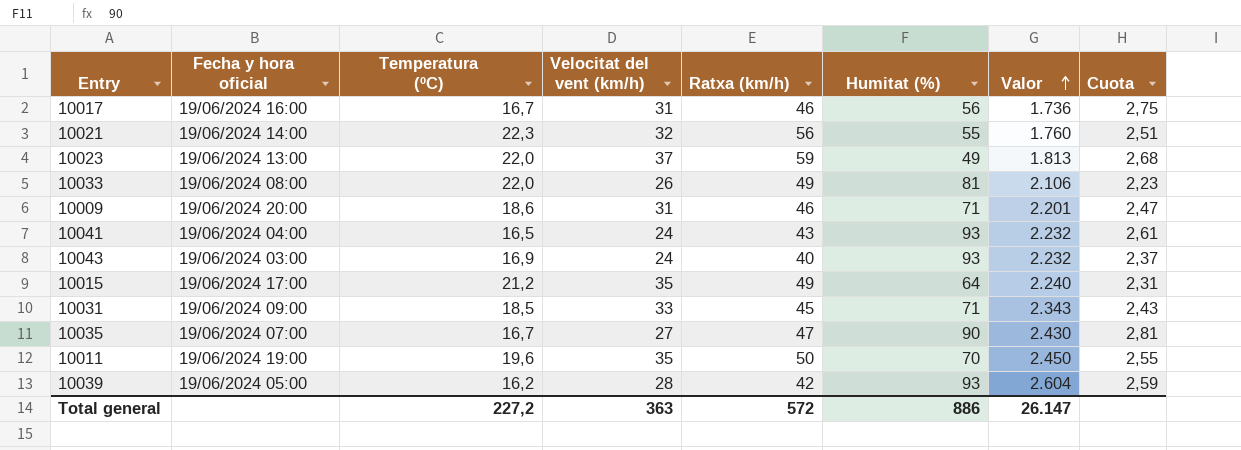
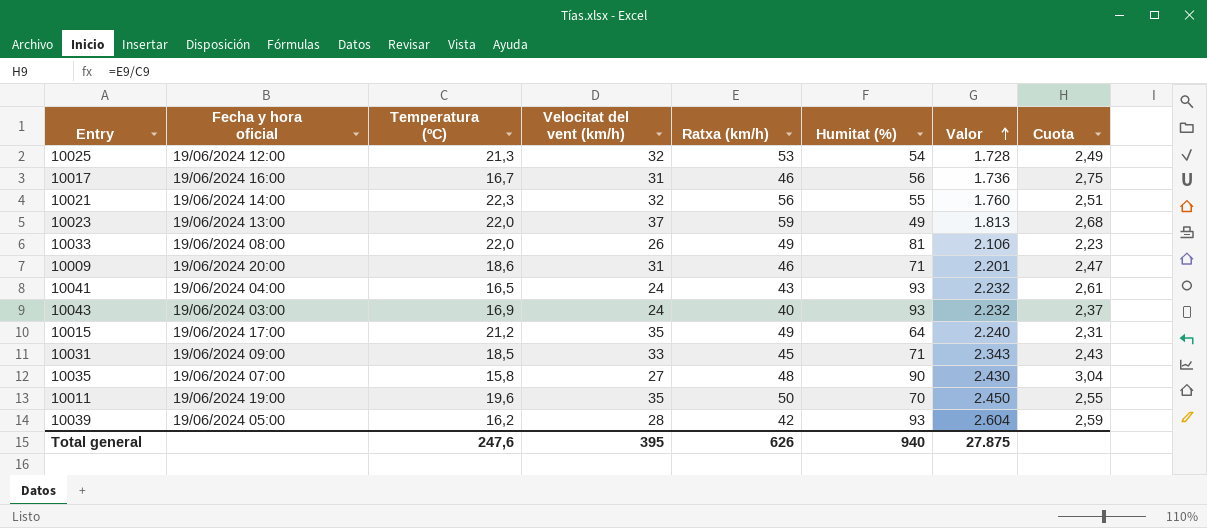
row 10025: none -> 19/06/2024 12:00 | 21,3 | 32 | 53 | 54 | 1.728 | 2,49
10035 | Temperatura (ºC): 16,7 -> 15,8
10035 | Ratxa (km/h): 47 -> 48
10035 | Cuota: 2,81 -> 3,04
Total general | Temperatura (ºC): 227,2 -> 247,6
Total general | Velocitat del vent (km/h): 363 -> 395
Total general | Ratxa (km/h): 572 -> 626
Total general | Humitat (%): 886 -> 940
Total general | Valor: 26.147 -> 27.875

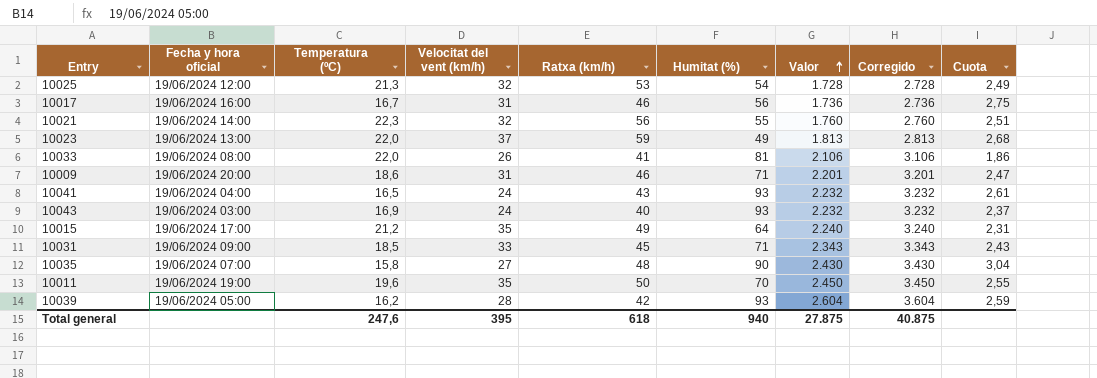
column Corregido | formula: none -> [Valor] + 1000
10033 | Ratxa (km/h): 49 -> 41
10033 | Cuota: 2,23 -> 1,86
Total general | Ratxa (km/h): 626 -> 618

